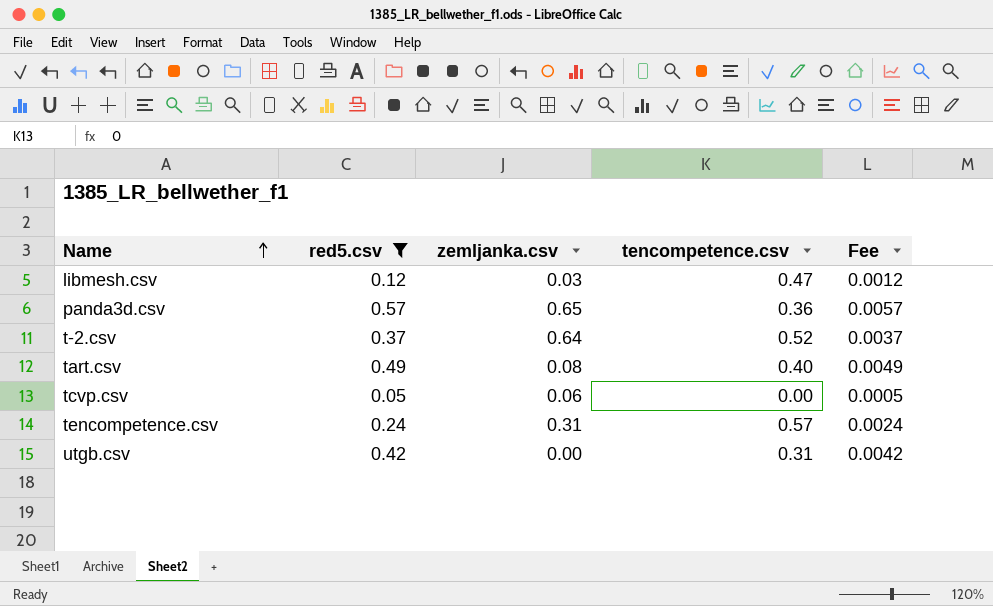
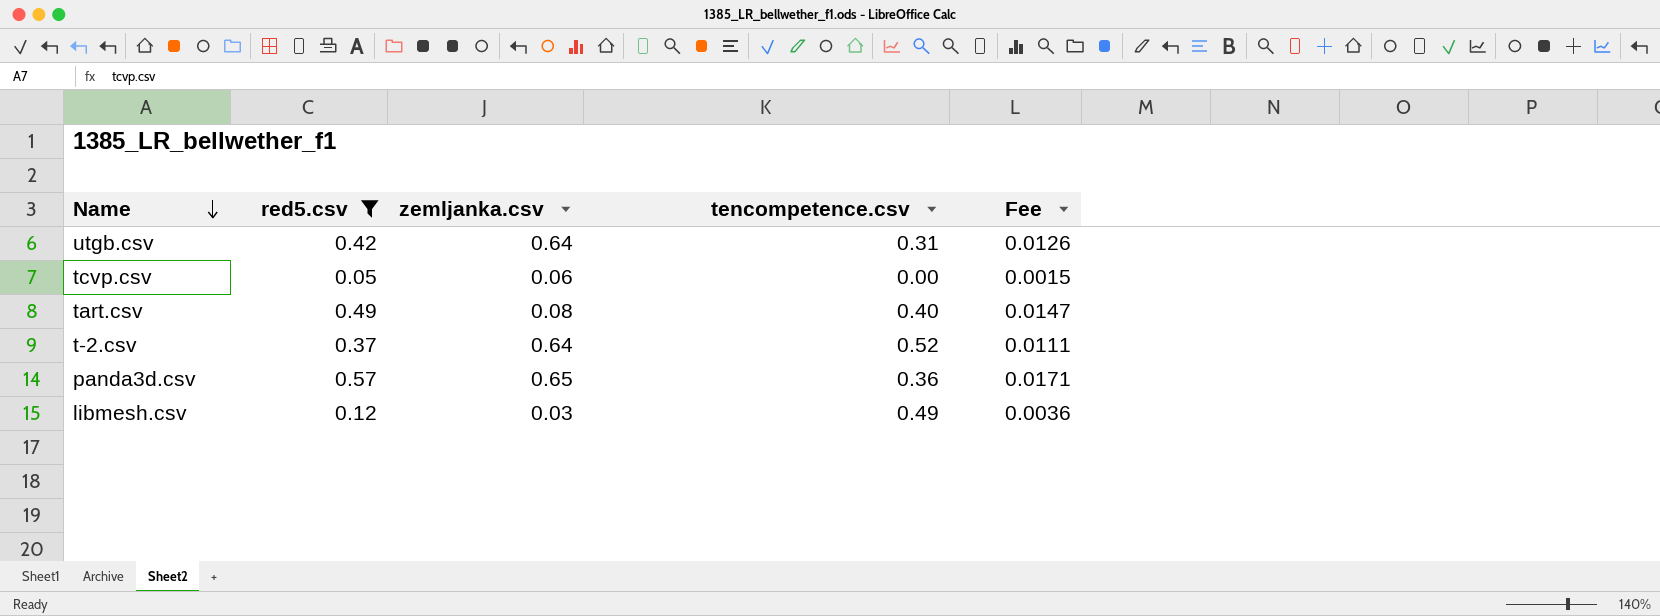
row order: Name ascending -> Name descending
column Fee | formula: [red5.csv] * 0.01 -> [red5.csv] * 0.03
row tencompetence.csv: 0.24 | 0.31 | 0.57 | 0.0024 -> none
utgb.csv | zemljanka.csv: 0.00 -> 0.64
libmesh.csv | tencompetence.csv: 0.47 -> 0.49

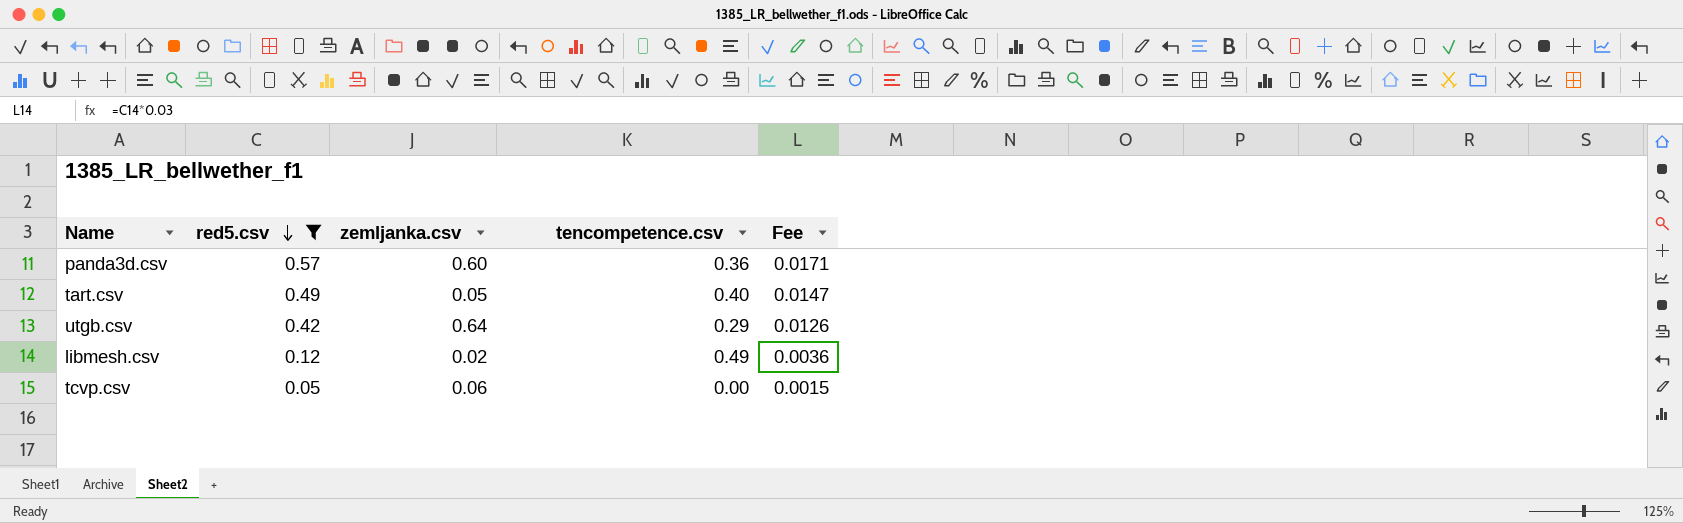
row order: Name descending -> red5.csv descending
row t-2.csv: 0.37 | 0.64 | 0.52 | 0.0111 -> none
panda3d.csv | zemljanka.csv: 0.65 -> 0.60
tart.csv | zemljanka.csv: 0.08 -> 0.05
utgb.csv | tencompetence.csv: 0.31 -> 0.29
libmesh.csv | zemljanka.csv: 0.03 -> 0.02

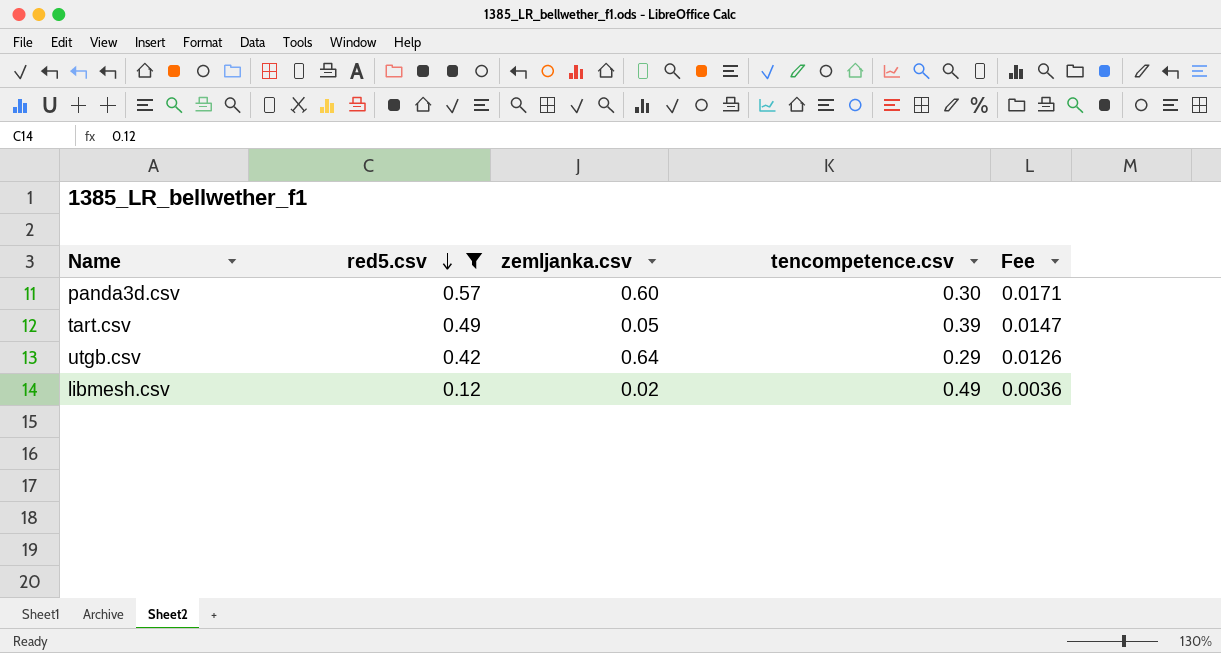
row tcvp.csv: 0.05 | 0.06 | 0.00 | 0.0015 -> none
panda3d.csv | tencompetence.csv: 0.36 -> 0.30
tart.csv | tencompetence.csv: 0.40 -> 0.39

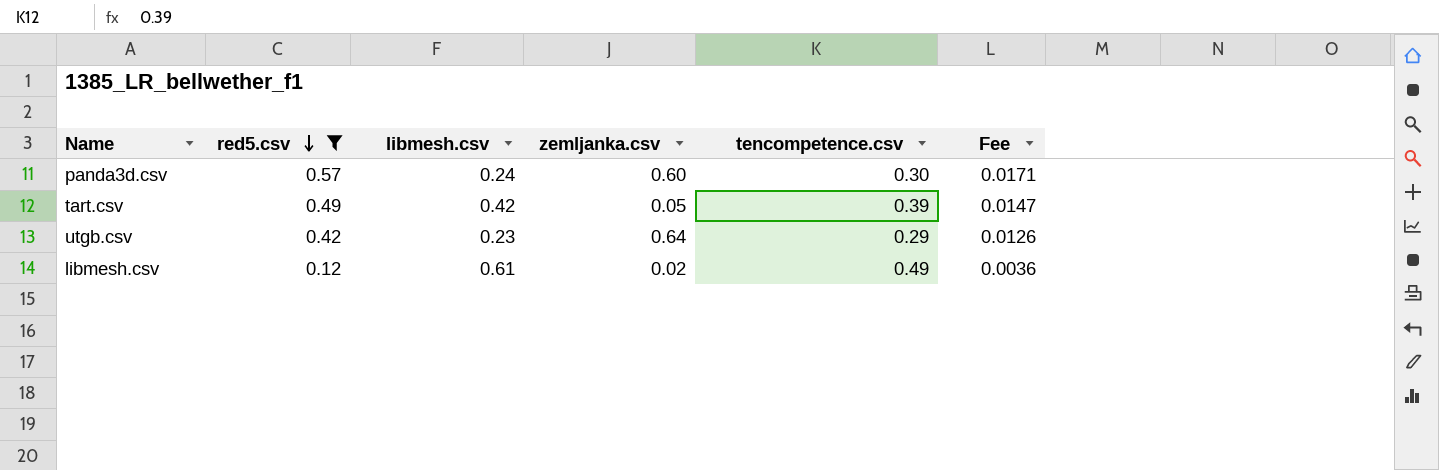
column libmesh.csv | position: none -> 3

